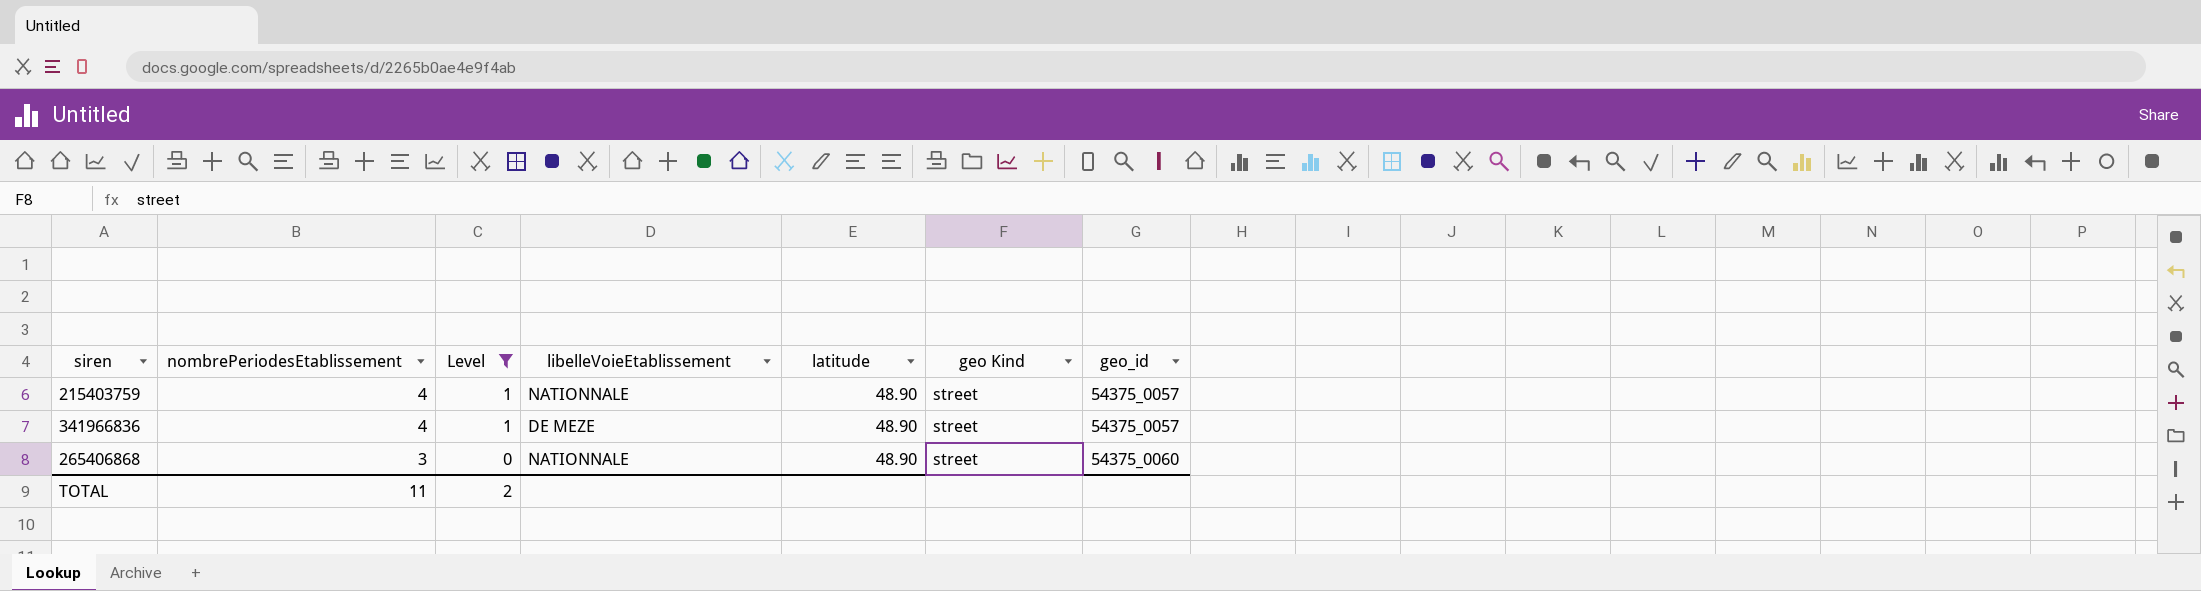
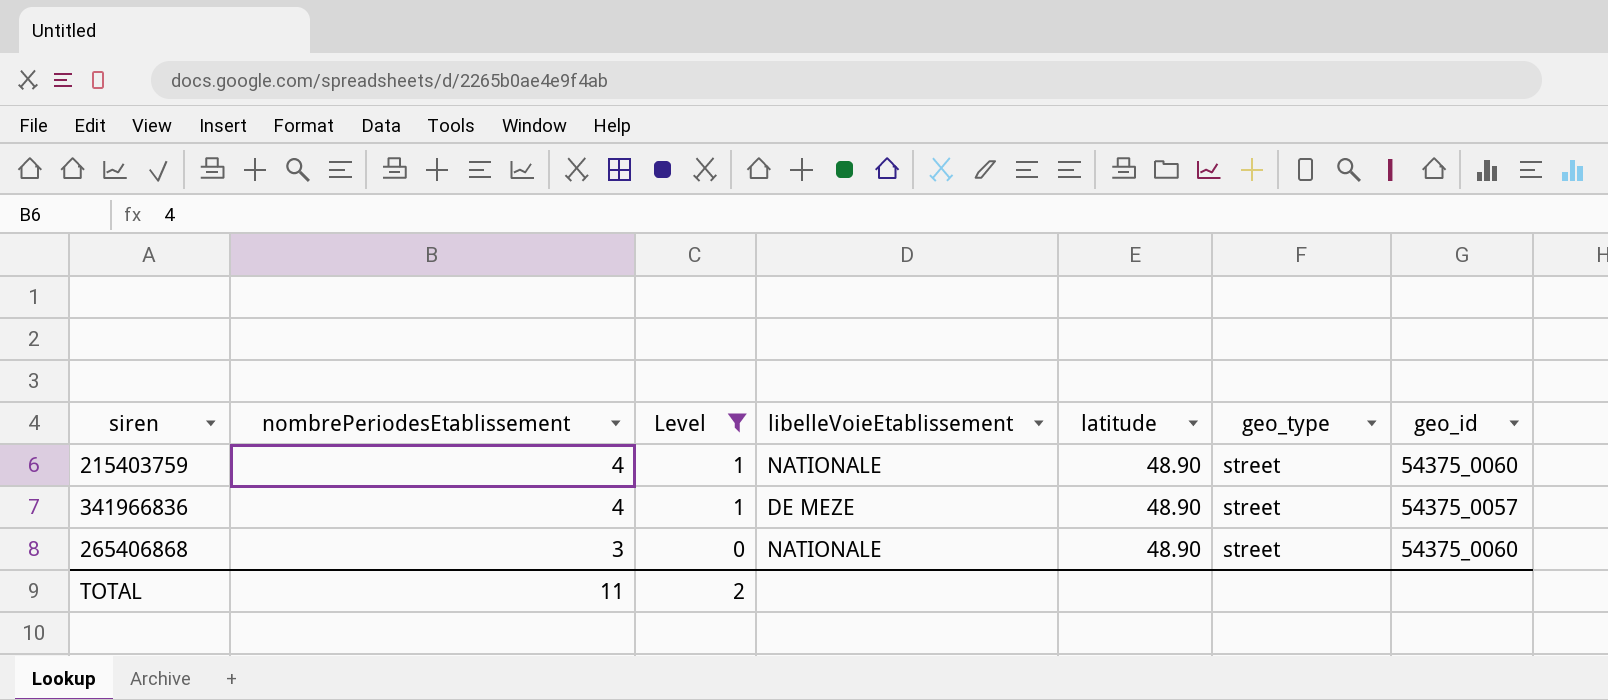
column name: geo Kind -> geo_type
215403759 | libelleVoieEtablissement: NATIONNALE -> NATIONALE
215403759 | geo_id: 54375_0057 -> 54375_0060
265406868 | libelleVoieEtablissement: NATIONNALE -> NATIONALE

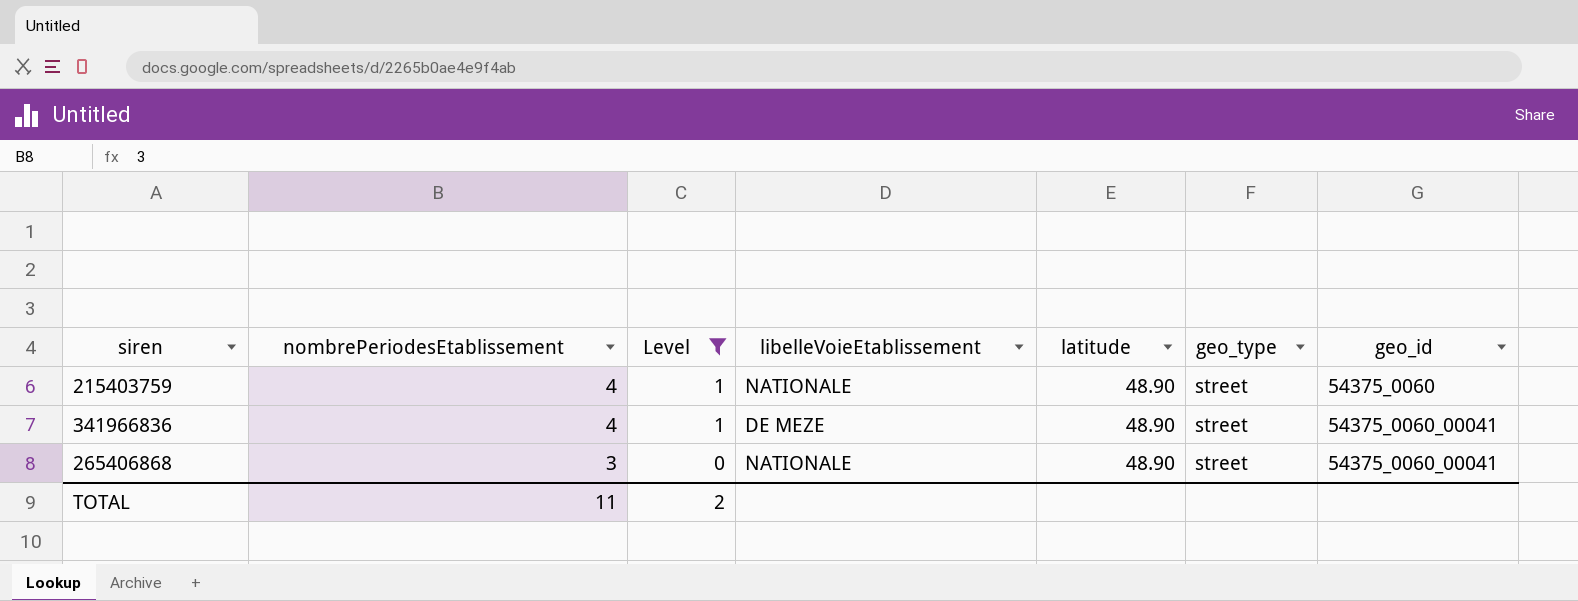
341966836 | geo_id: 54375_0057 -> 54375_0060_00041
265406868 | geo_id: 54375_0060 -> 54375_0060_00041

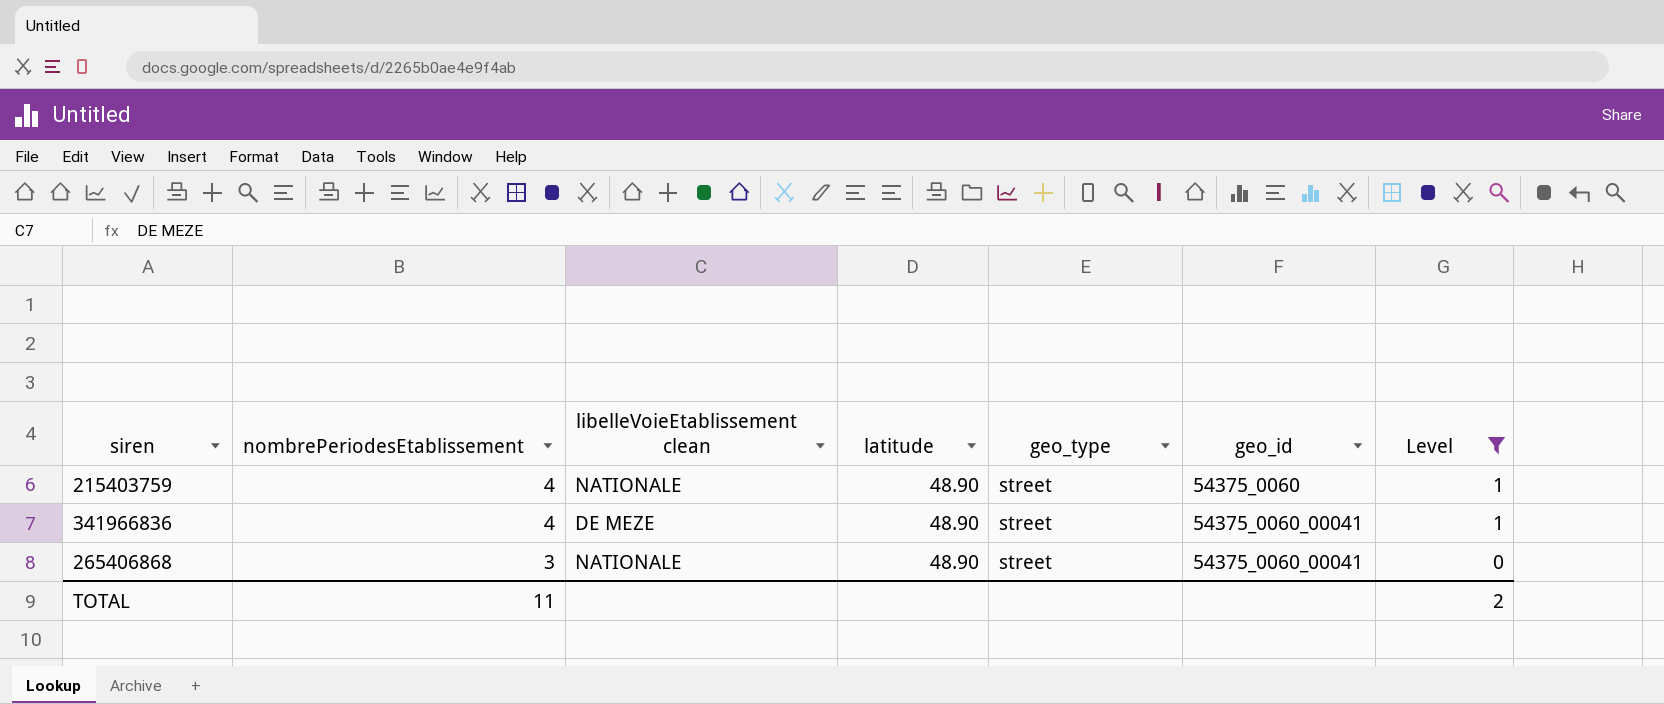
column name: libelleVoieEtablissement -> libelleVoieEtablissement clean
column Level | position: 3 -> 7

